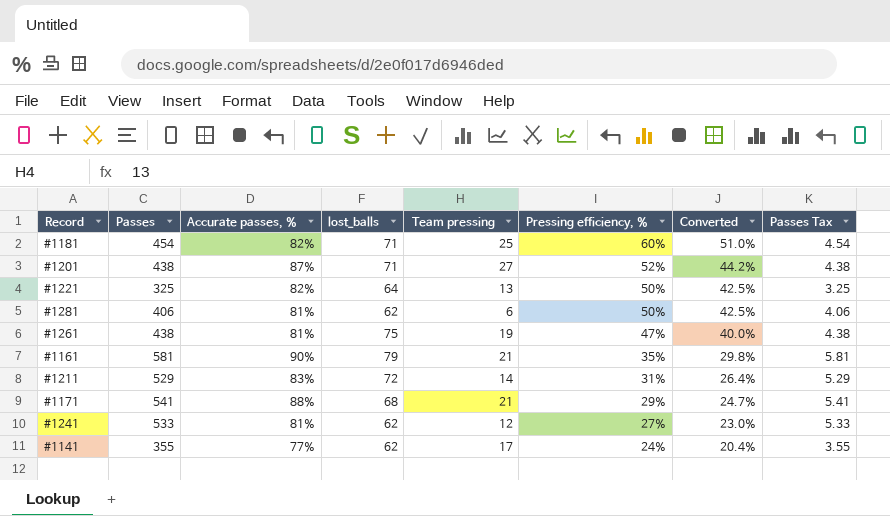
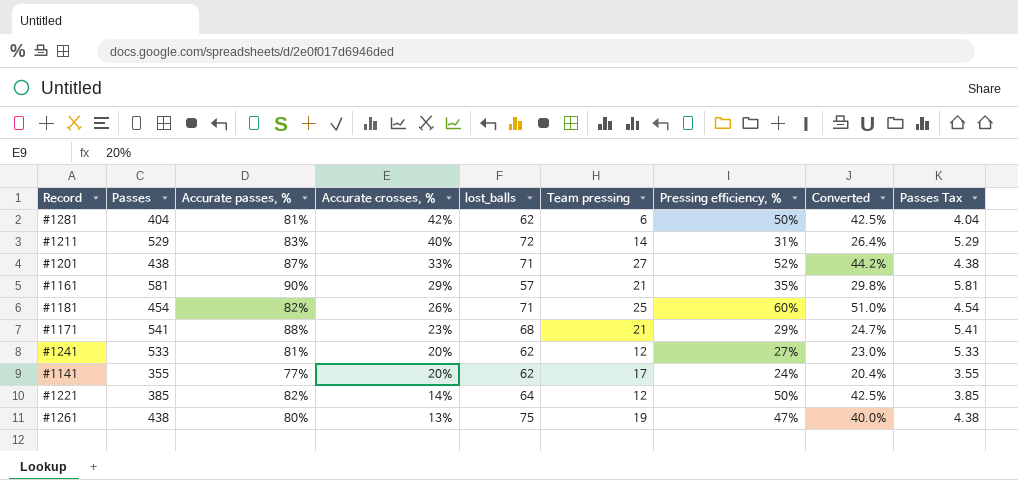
row order: Pressing efficiency, % descending -> Accurate crosses, % descending
column Accurate crosses, % | position: none -> 4
#1281 | Passes: 406 -> 404
#1281 | Passes Tax: 4.06 -> 4.04
#1161 | lost_balls: 79 -> 57
#1221 | Passes: 325 -> 385
#1221 | Team pressing: 13 -> 12
#1221 | Passes Tax: 3.25 -> 3.85
#1261 | Accurate passes, %: 81% -> 80%

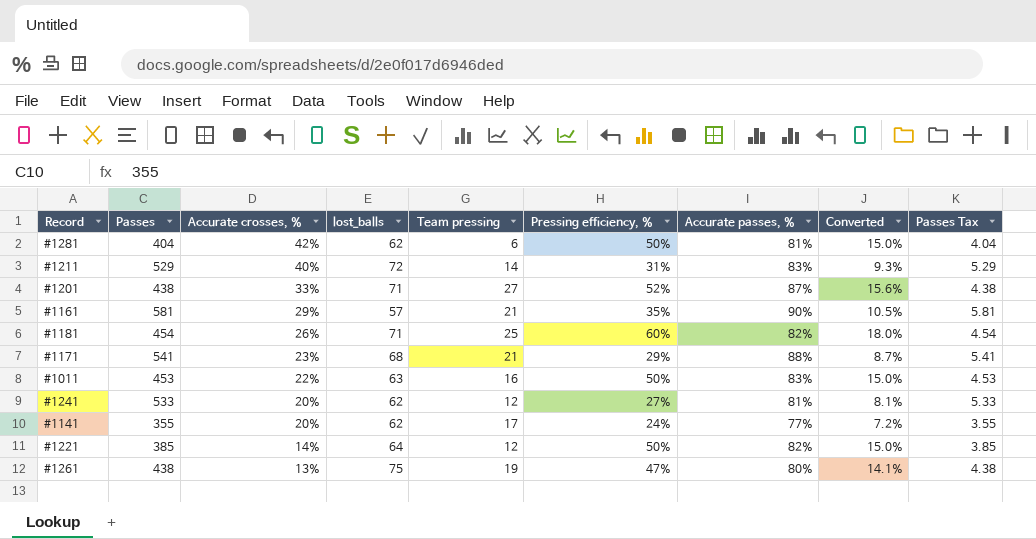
column Accurate passes, % | position: 3 -> 7
column Converted | formula: [Pressing efficiency, %] * 0.85 -> [Pressing efficiency, %] * 0.3
row #1011: none -> 453 | 22% | 63 | 16 | 50% | 83% | 15.0% | 4.53

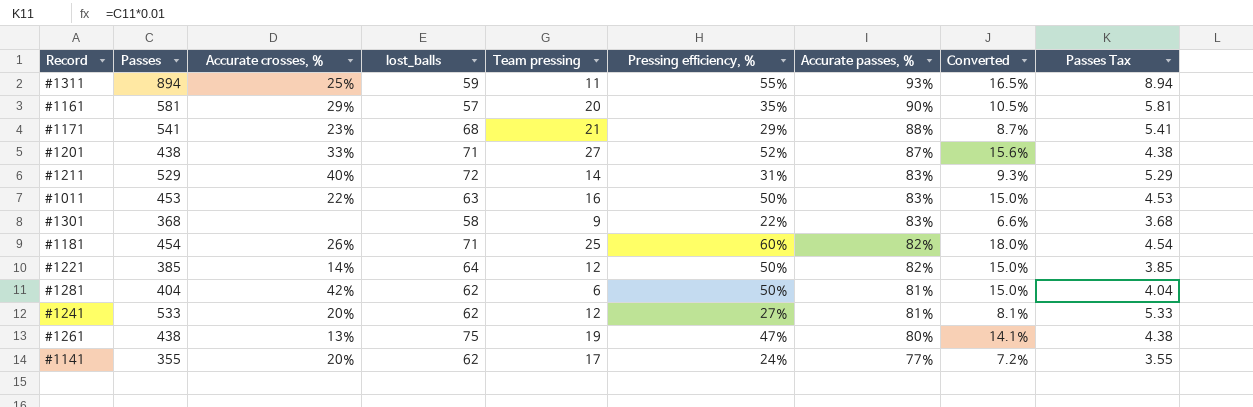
row order: Accurate crosses, % descending -> Accurate passes, % descending
row #1311: none -> 894 | 25% | 59 | 11 | 55% | 93% | 16.5% | 8.94
#1161 | Team pressing: 21 -> 20
row #1301: none -> 368 | none | 58 | 9 | 22% | 83% | 6.6% | 3.68

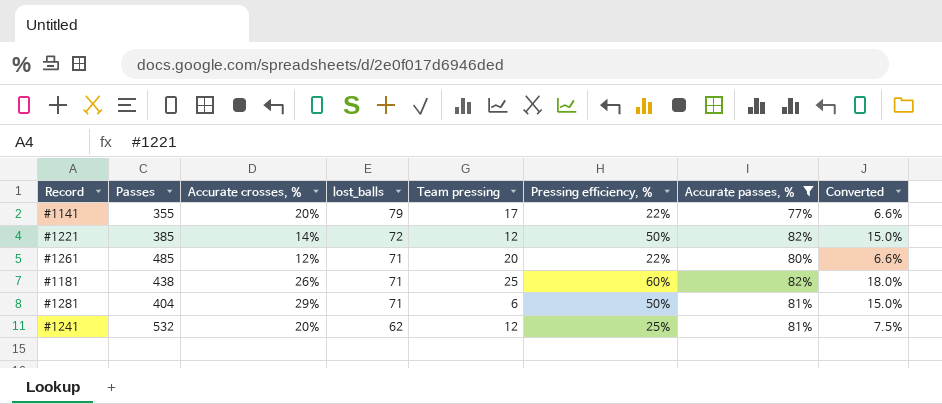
filter: none -> Accurate passes, % <= 82%
row order: Accurate passes, % descending -> lost_balls descending
column Passes Tax | formula: [Passes] * 0.01 -> none
#1141 | lost_balls: 62 -> 79
#1141 | Pressing efficiency, %: 24% -> 22%
#1141 | Converted: 7.2% -> 6.6%
#1221 | lost_balls: 64 -> 72
#1261 | Passes: 438 -> 485
#1261 | Accurate crosses, %: 13% -> 12%
#1261 | lost_balls: 75 -> 71
#1261 | Team pressing: 19 -> 20
#1261 | Pressing efficiency, %: 47% -> 22%
#1261 | Converted: 14.1% -> 6.6%
#1181 | Passes: 454 -> 438
#1281 | Accurate crosses, %: 42% -> 29%
#1281 | lost_balls: 62 -> 71
#1241 | Passes: 533 -> 532
#1241 | Pressing efficiency, %: 27% -> 25%
#1241 | Converted: 8.1% -> 7.5%

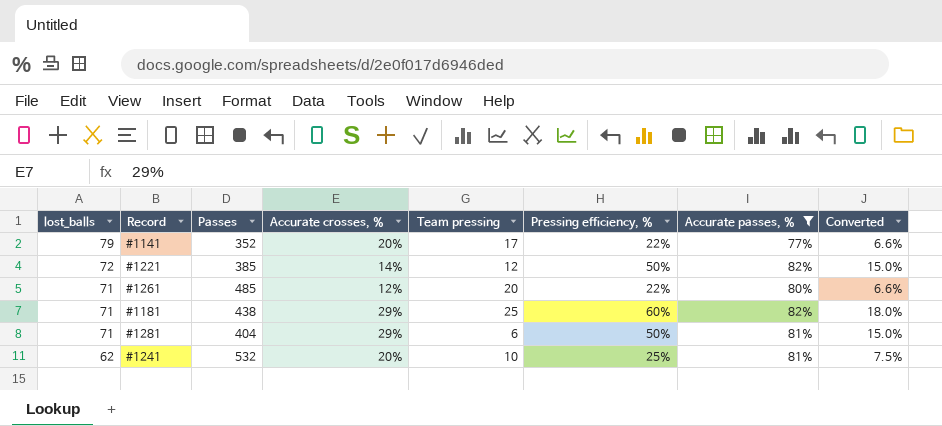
column lost_balls | position: 4 -> 1
#1141 | Passes: 355 -> 352
#1181 | Accurate crosses, %: 26% -> 29%
#1241 | Team pressing: 12 -> 10

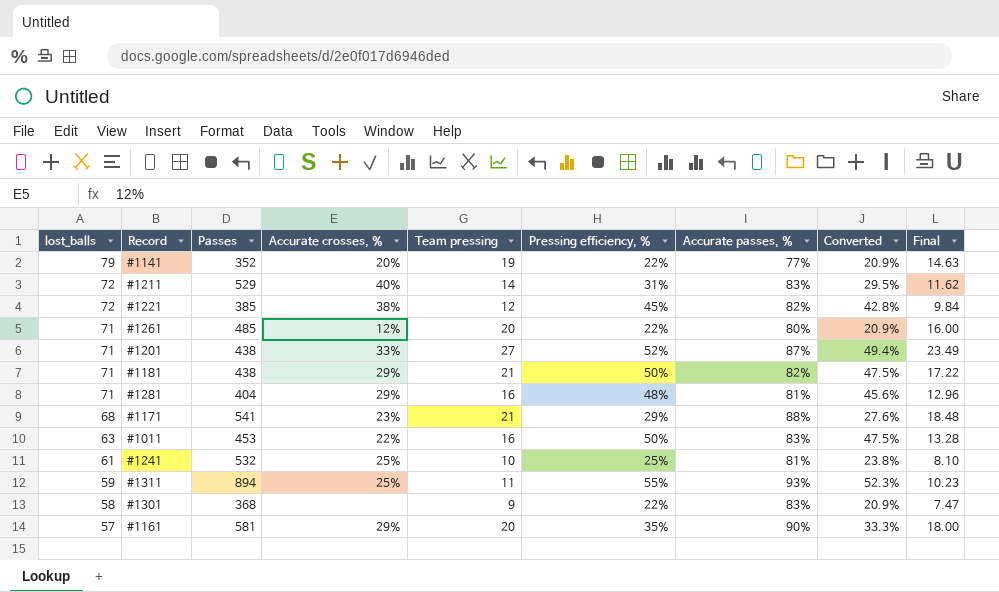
filter: Accurate passes, % <= 82% -> none
column Converted | formula: [Pressing efficiency, %] * 0.3 -> [Pressing efficiency, %] * 0.95
column Final | formula: none -> [Team pressing] * [Accurate passes, %]
#1141 | Team pressing: 17 -> 19
#1221 | Accurate crosses, %: 14% -> 38%
#1221 | Pressing efficiency, %: 50% -> 45%
#1181 | Team pressing: 25 -> 21
#1181 | Pressing efficiency, %: 60% -> 50%
#1281 | Team pressing: 6 -> 16
#1281 | Pressing efficiency, %: 50% -> 48%
#1241 | lost_balls: 62 -> 61
#1241 | Accurate crosses, %: 20% -> 25%

